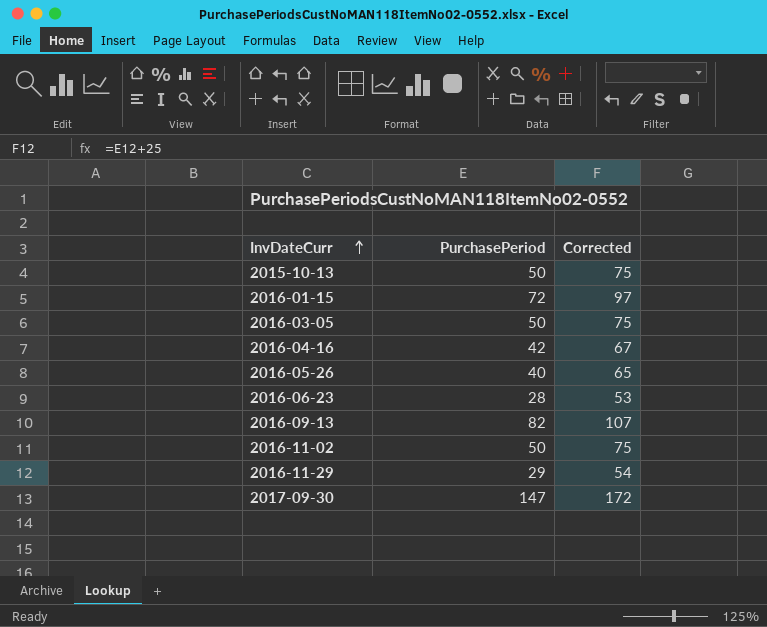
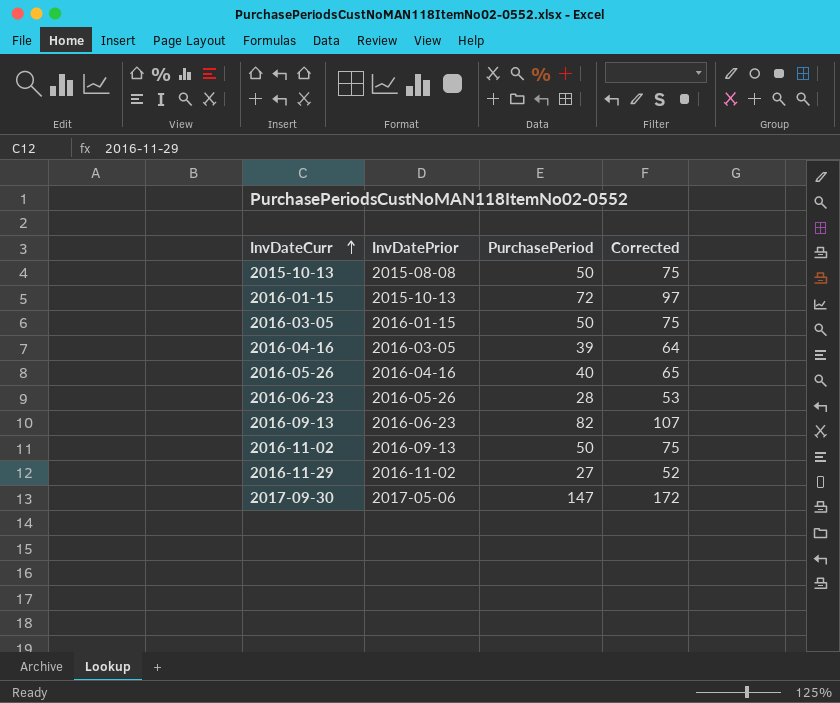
column InvDatePrior | position: none -> 2
2016-04-16 | PurchasePeriod: 42 -> 39
2016-04-16 | Corrected: 67 -> 64
2016-11-29 | PurchasePeriod: 29 -> 27
2016-11-29 | Corrected: 54 -> 52

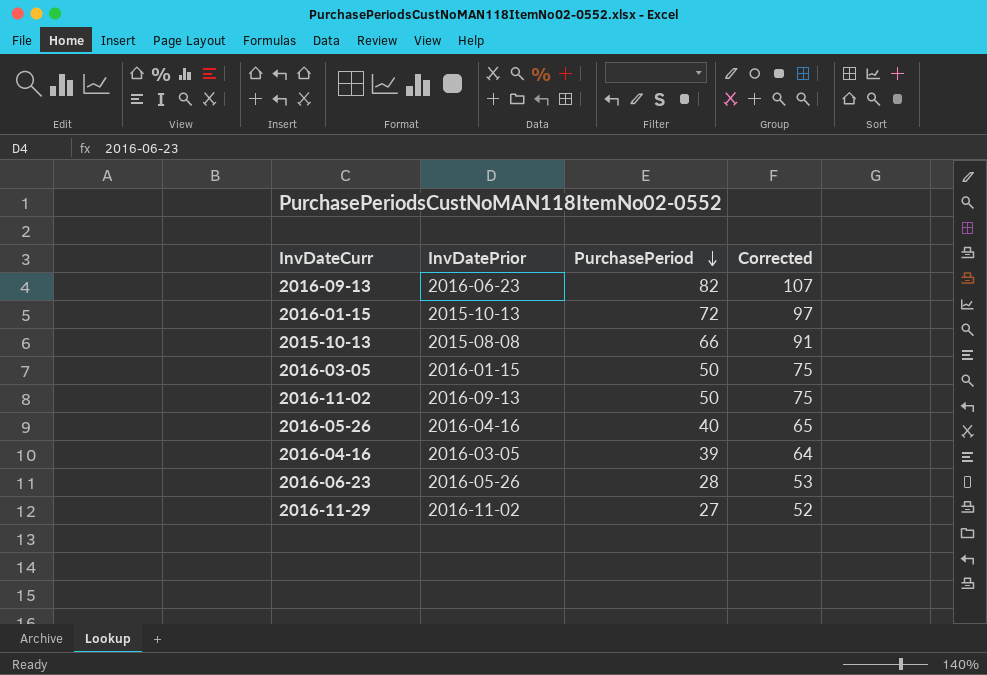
row order: InvDateCurr ascending -> PurchasePeriod descending
row 2017-09-30: 2017-05-06 | 147 | 172 -> none
2015-10-13 | PurchasePeriod: 50 -> 66
2015-10-13 | Corrected: 75 -> 91

